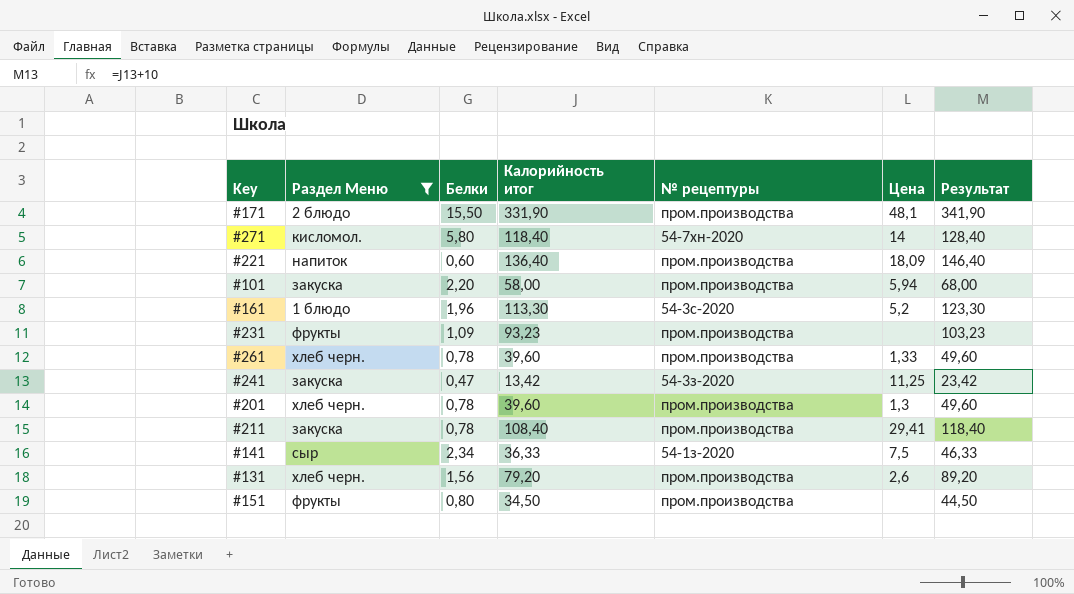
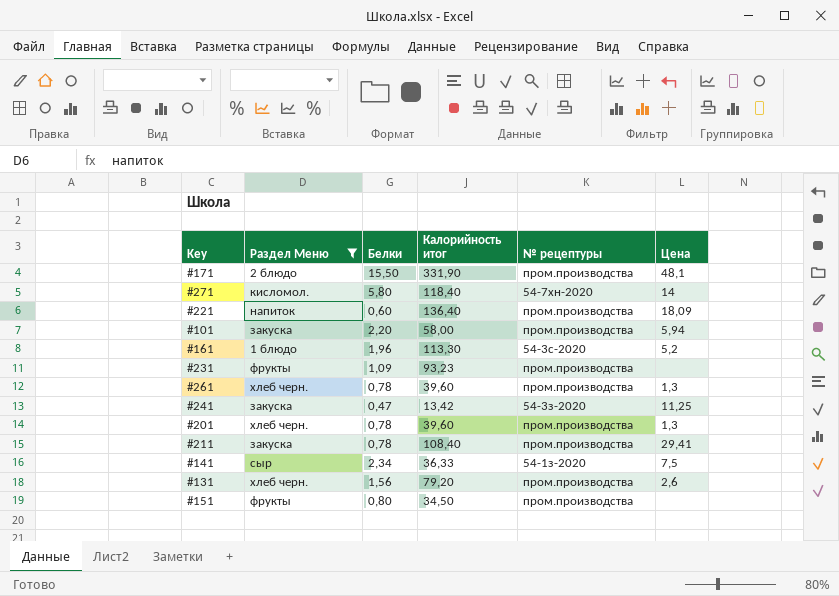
column Результат | formula: [Калорийность итог] + 10 -> none
#261 | Цена: 1,33 -> 1,3

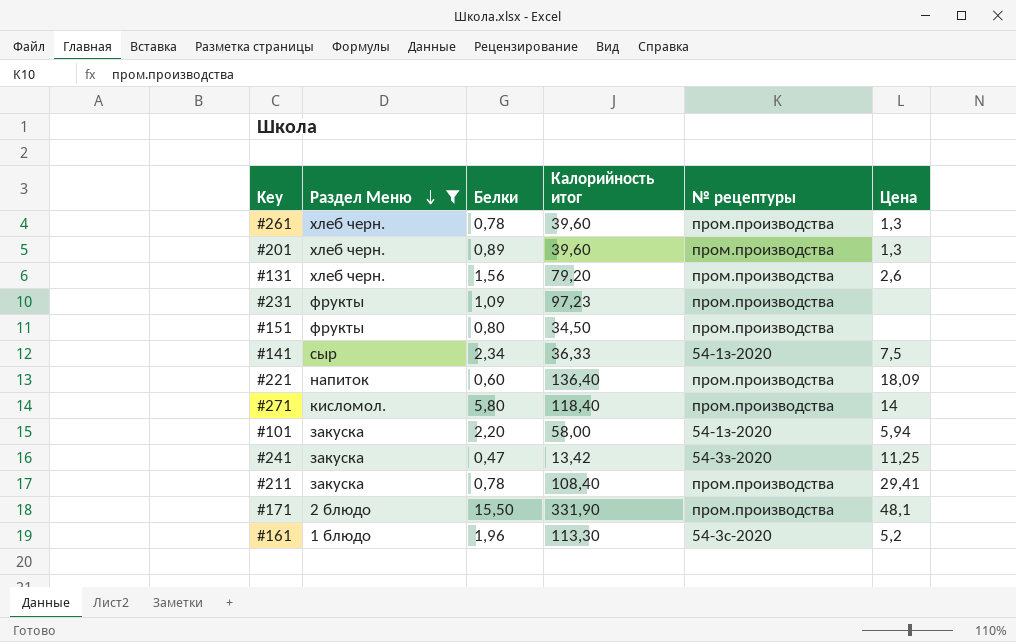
row order: none -> Раздел Меню descending
#201 | Белки: 0,78 -> 0,89
#231 | Калорийность итог: 93,23 -> 97,23
#271 | № рецептуры: 54-7хн-2020 -> пром.производства
#101 | № рецептуры: пром.производства -> 54-1з-2020

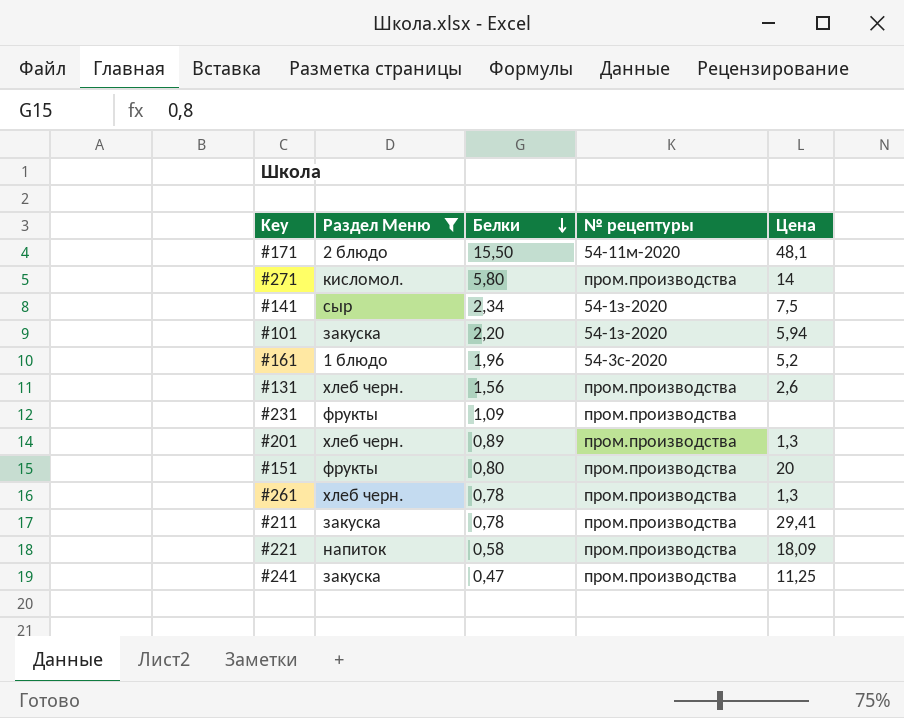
row order: Раздел Меню descending -> Белки descending
column Калорийность итог | position: 4 -> none
#171 | № рецептуры: пром.производства -> 54-11м-2020
#151 | Цена: none -> 20
#221 | Белки: 0,60 -> 0,58
#241 | № рецептуры: 54-3з-2020 -> пром.производства

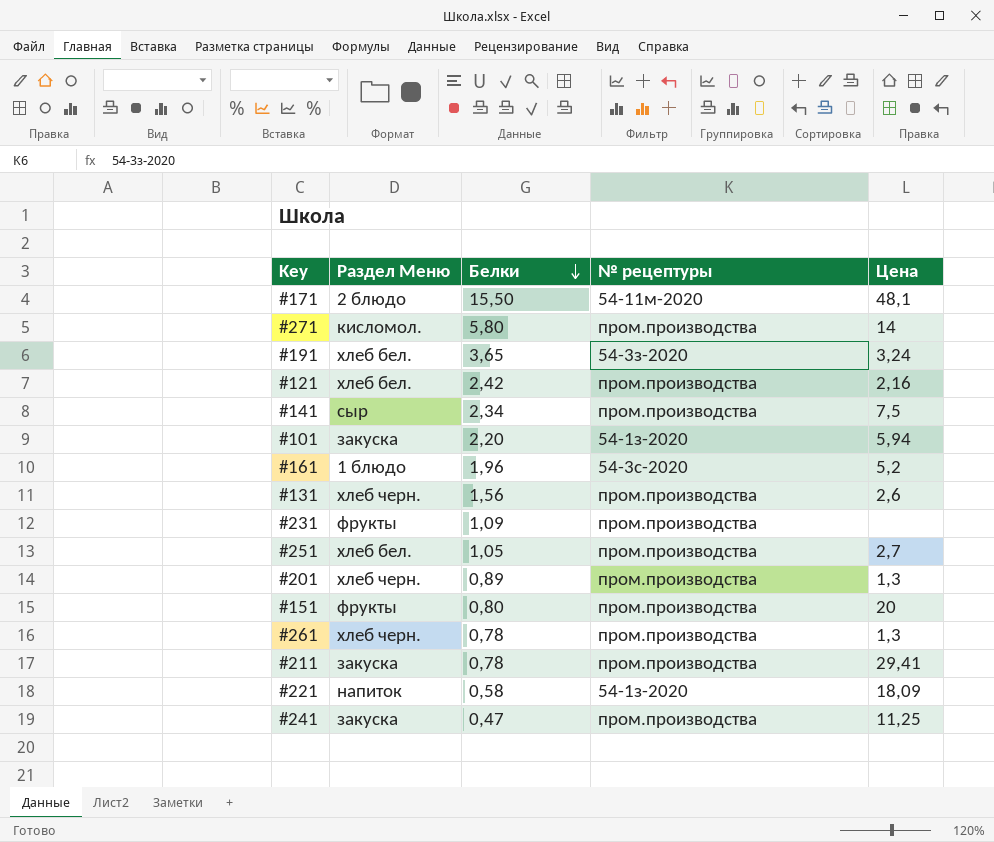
filter: Раздел Меню != хлеб бел. -> none
#141 | № рецептуры: 54-1з-2020 -> пром.производства
#221 | № рецептуры: пром.производства -> 54-1з-2020

